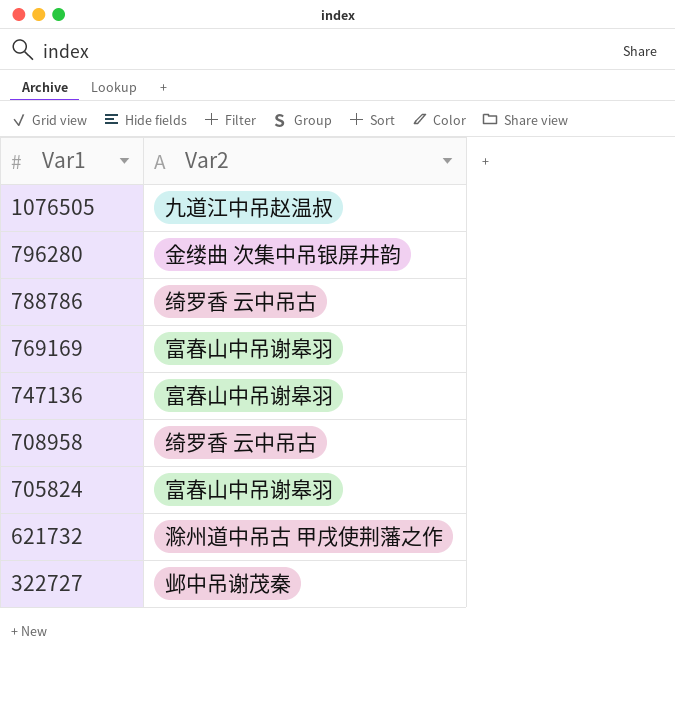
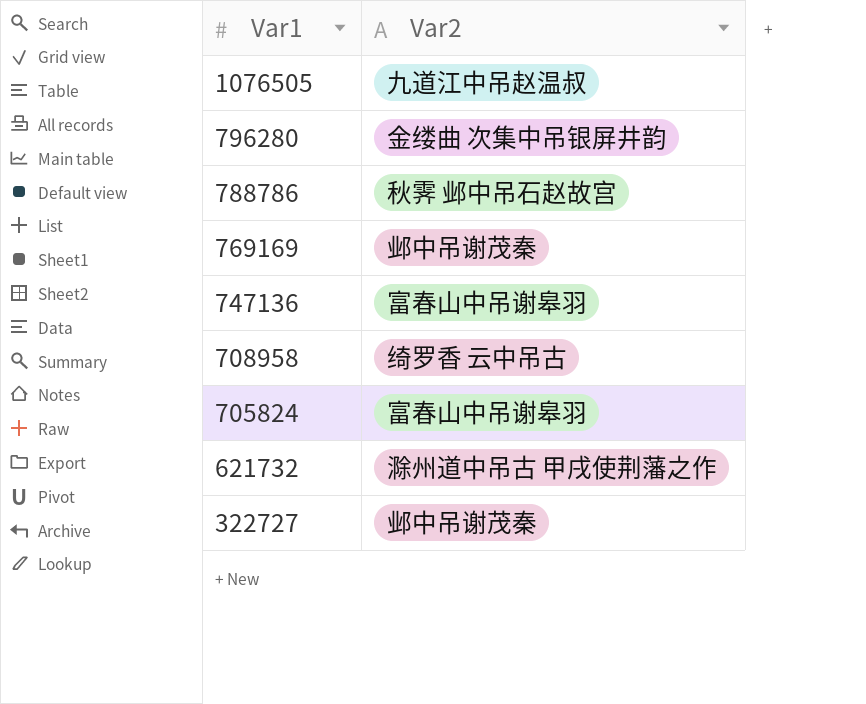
788786 | Var2: 绮罗香 云中吊古 -> 秋霁 邺中吊石赵故宫
769169 | Var2: 富春山中吊谢皋羽 -> 邺中吊谢茂秦

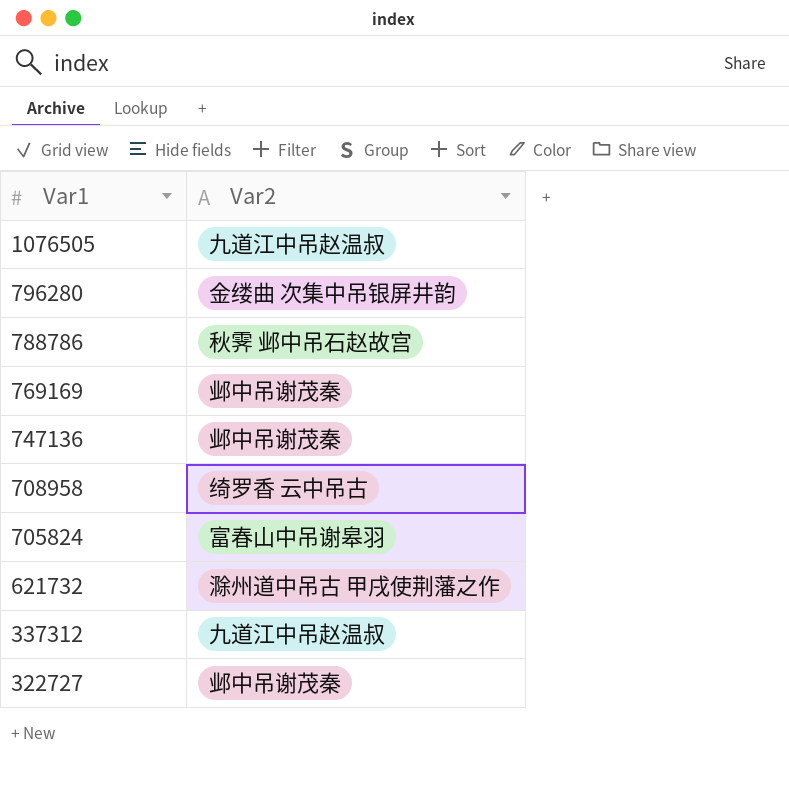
747136 | Var2: 富春山中吊谢皋羽 -> 邺中吊谢茂秦
row 337312: none -> 九道江中吊赵温叔

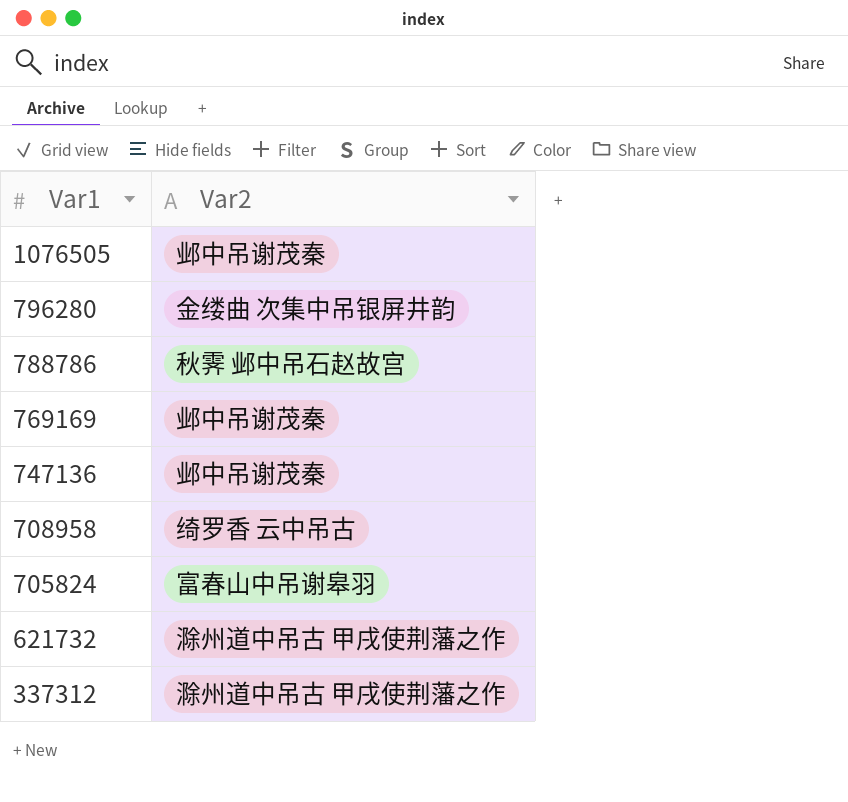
row 322727: 邺中吊谢茂秦 -> none
1076505 | Var2: 九道江中吊赵温叔 -> 邺中吊谢茂秦
337312 | Var2: 九道江中吊赵温叔 -> 滁州道中吊古 甲戌使荆藩之作

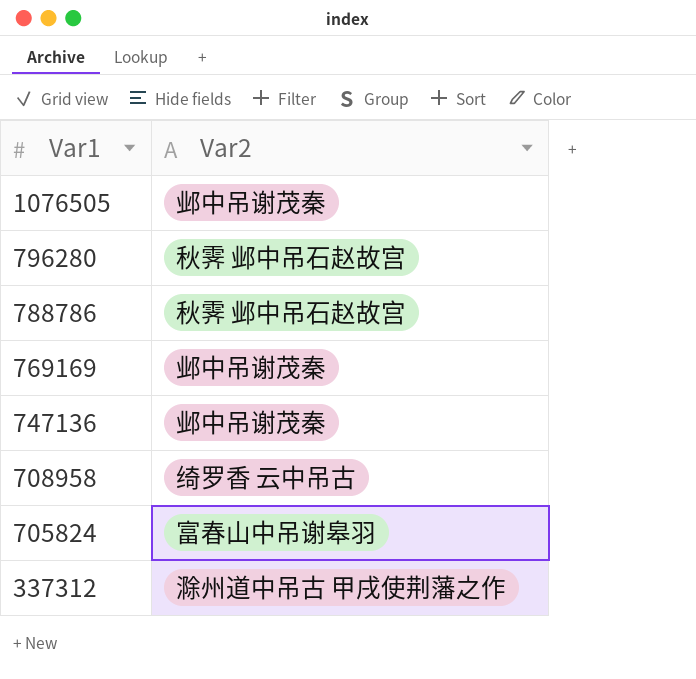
row 621732: 滁州道中吊古 甲戌使荆藩之作 -> none
796280 | Var2: 金缕曲 次集中吊银屏井韵 -> 秋霁 邺中吊石赵故宫

